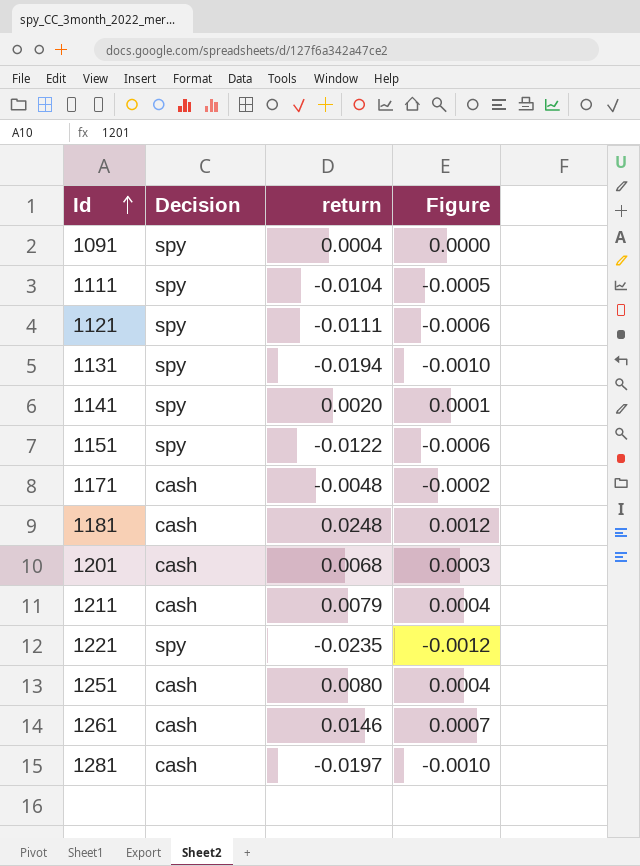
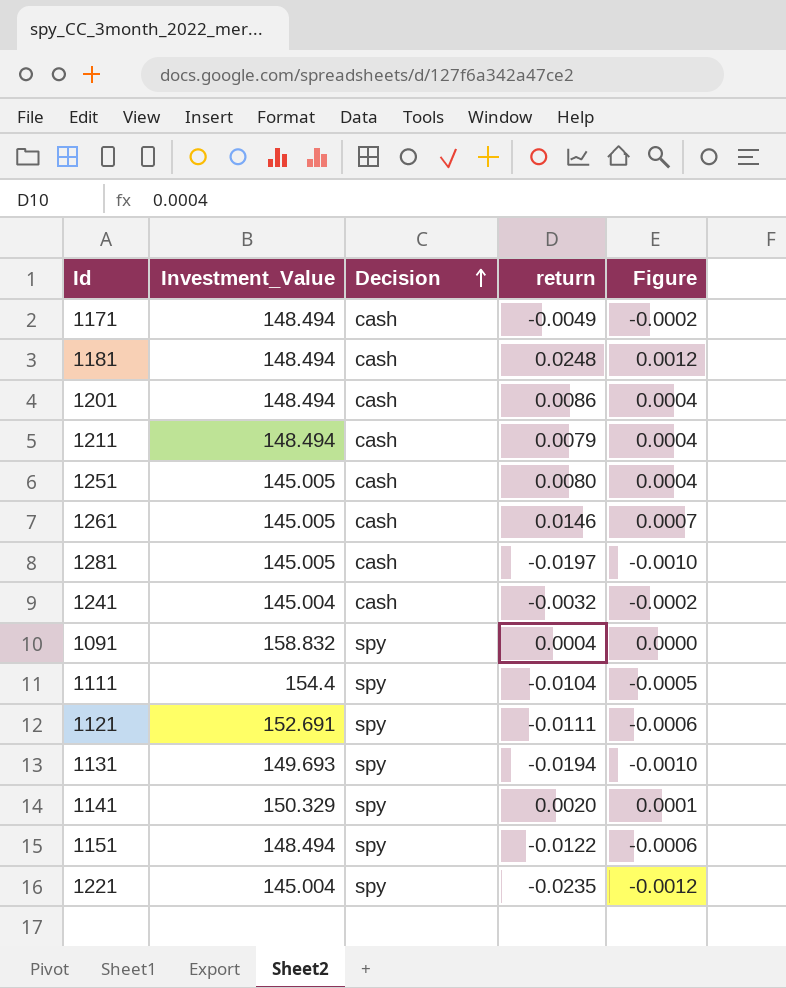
row order: Id ascending -> Decision ascending
column Investment_Value | position: none -> 2
1171 | return: -0.0048 -> -0.0049
1201 | return: 0.0068 -> 0.0086
1201 | Figure: 0.0003 -> 0.0004
row 1241: none -> 145.004 | cash | -0.0032 | -0.0002

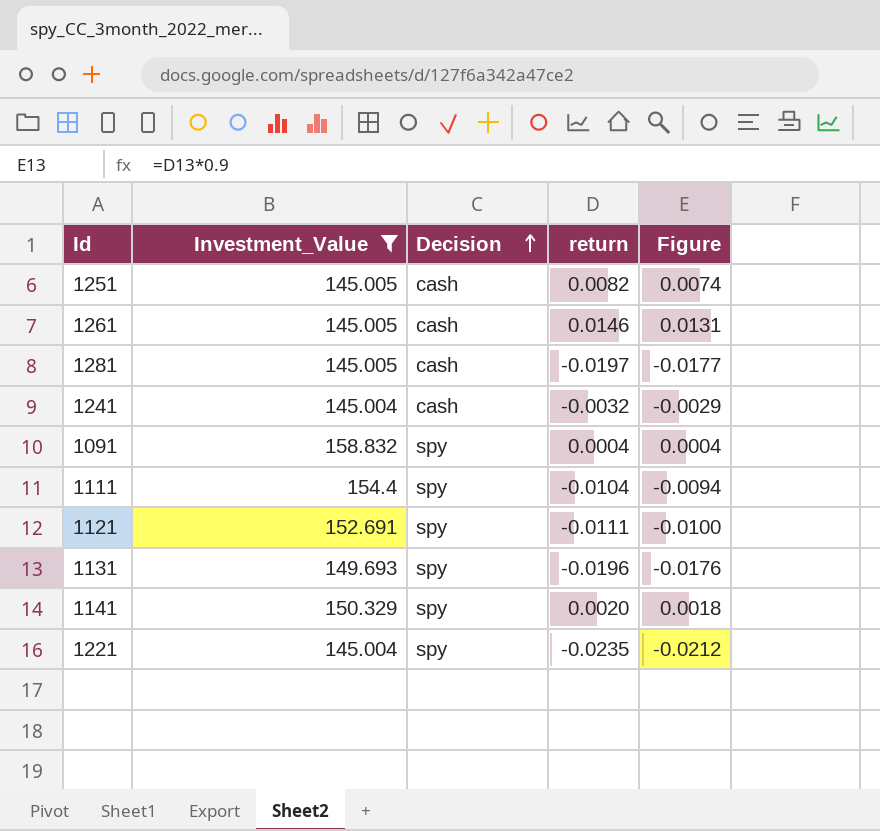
filter: none -> Investment_Value != 148.494
column Figure | formula: [return] * 0.05 -> [return] * 0.9
1251 | return: 0.0080 -> 0.0082
1131 | return: -0.0194 -> -0.0196

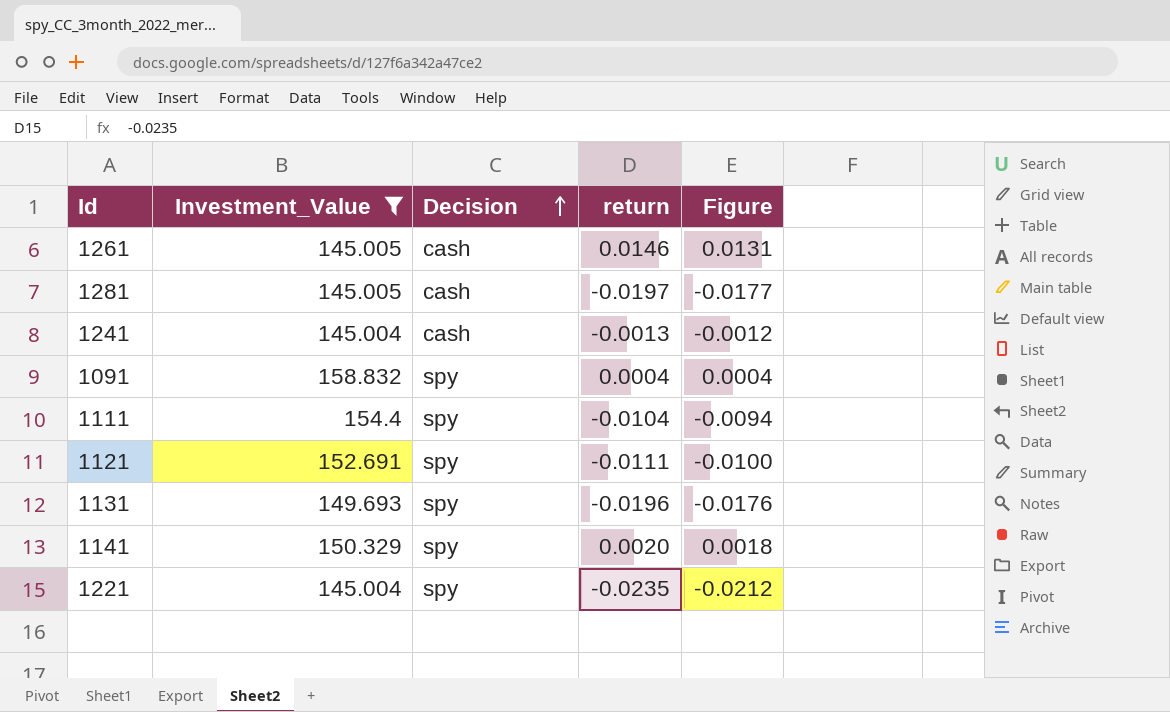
row 1251: 145.005 | cash | 0.0082 | 0.0074 -> none
1241 | return: -0.0032 -> -0.0013
1241 | Figure: -0.0029 -> -0.0012

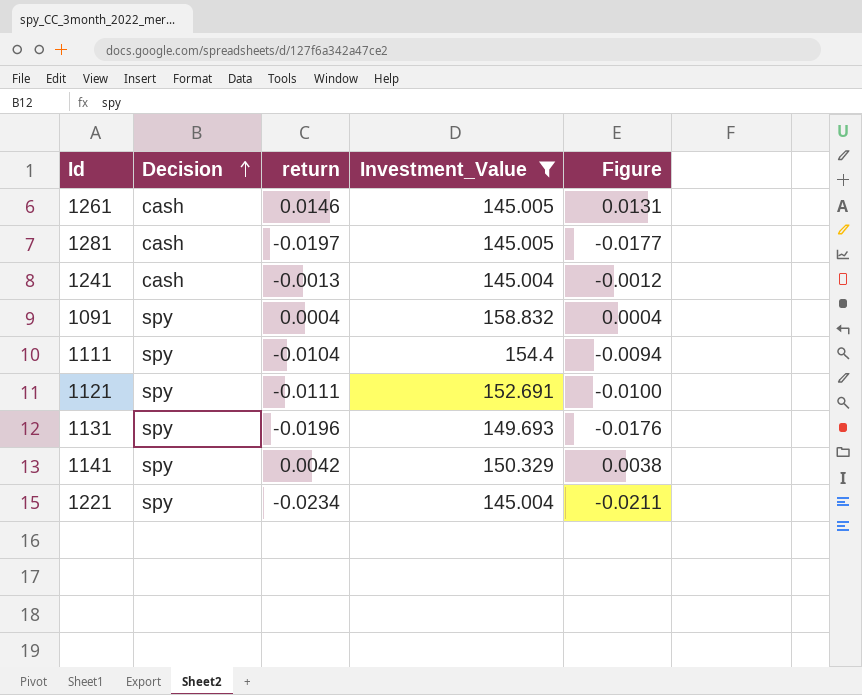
column Investment_Value | position: 2 -> 4
1141 | return: 0.0020 -> 0.0042
1141 | Figure: 0.0018 -> 0.0038
1221 | return: -0.0235 -> -0.0234
1221 | Figure: -0.0212 -> -0.0211

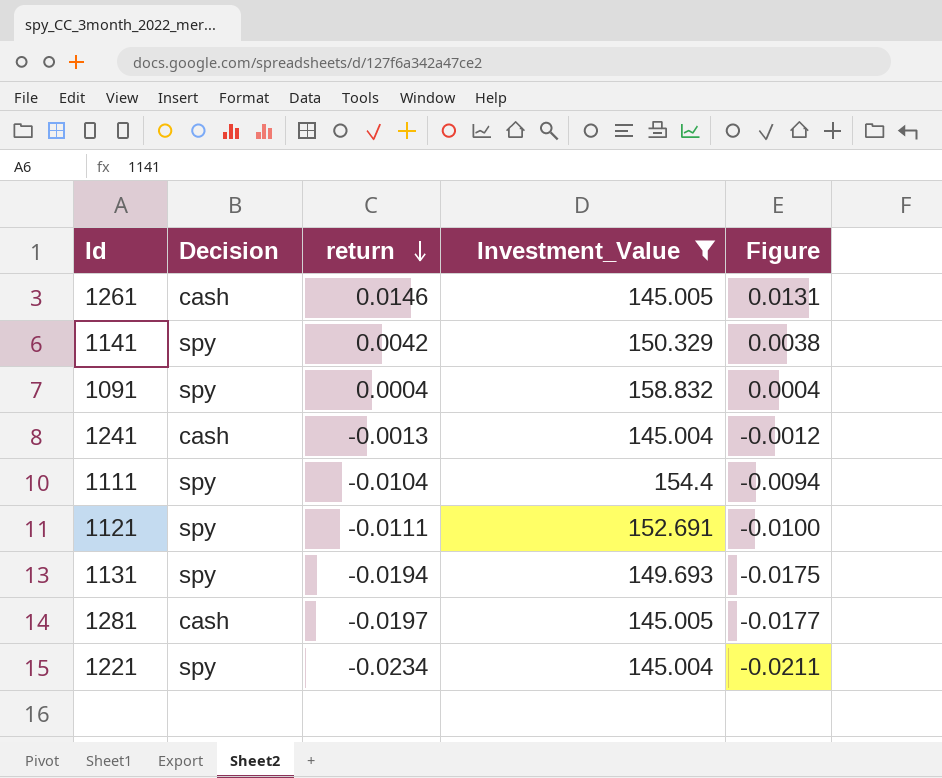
row order: Decision ascending -> return descending
1131 | return: -0.0196 -> -0.0194
1131 | Figure: -0.0176 -> -0.0175

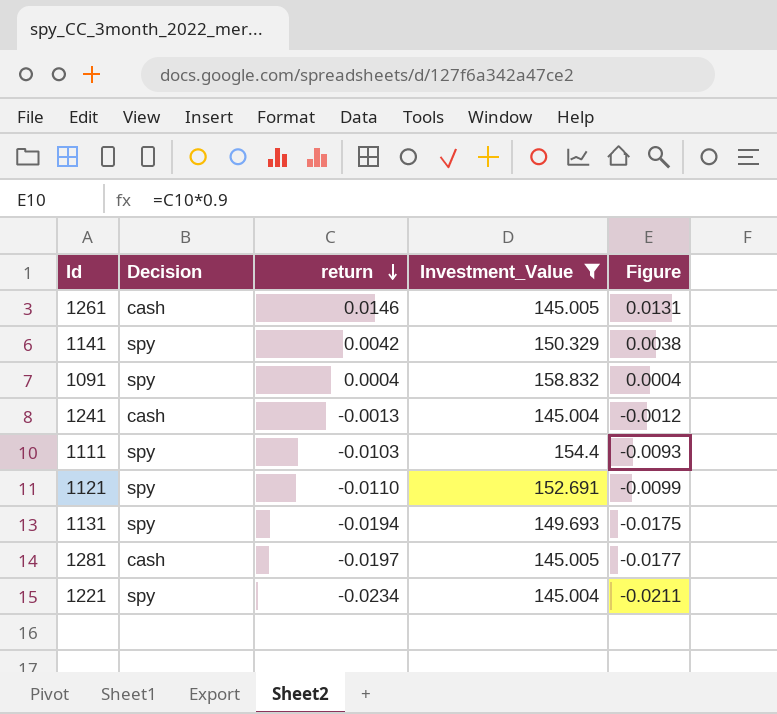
1111 | return: -0.0104 -> -0.0103
1111 | Figure: -0.0094 -> -0.0093
1121 | return: -0.0111 -> -0.0110
1121 | Figure: -0.0100 -> -0.0099

